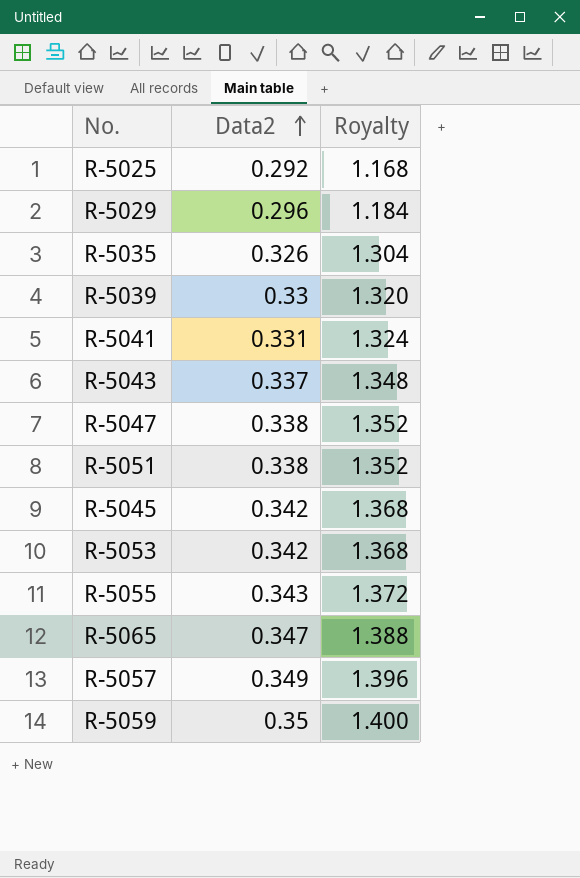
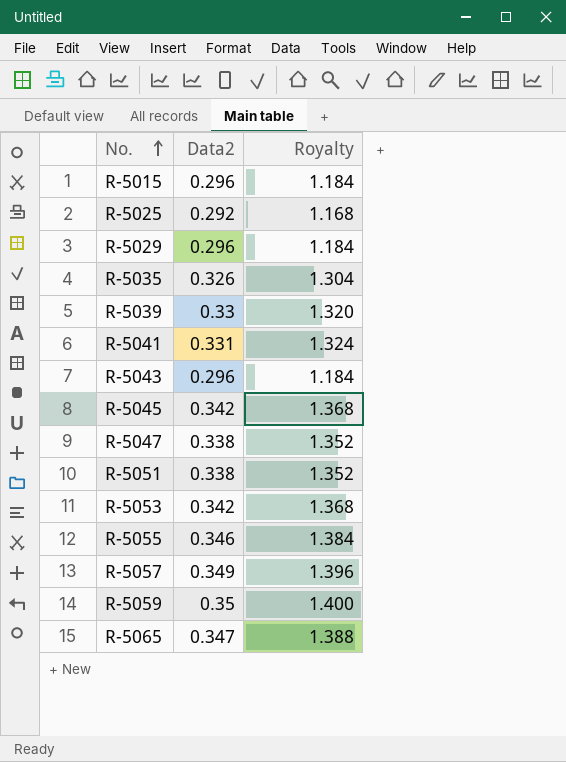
row order: Data2 ascending -> No. ascending
row R-5015: none -> 0.296 | 1.184
R-5043 | Data2: 0.337 -> 0.296
R-5043 | Royalty: 1.348 -> 1.184
R-5055 | Data2: 0.343 -> 0.346
R-5055 | Royalty: 1.372 -> 1.384

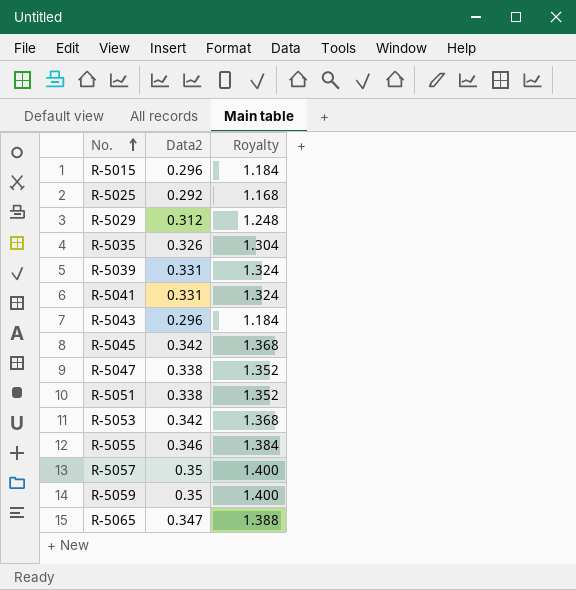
R-5029 | Data2: 0.296 -> 0.312
R-5029 | Royalty: 1.184 -> 1.248
R-5039 | Data2: 0.33 -> 0.331
R-5039 | Royalty: 1.320 -> 1.324
R-5057 | Data2: 0.349 -> 0.35
R-5057 | Royalty: 1.396 -> 1.400

